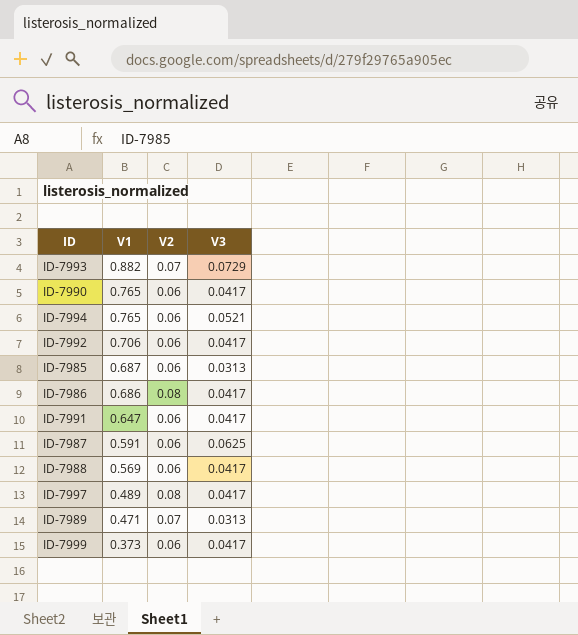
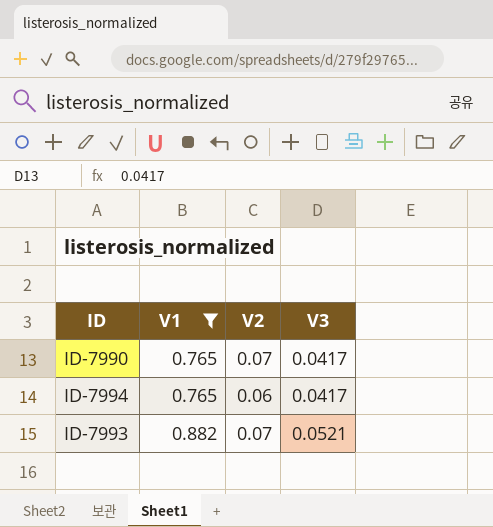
filter: none -> V1 >= 0.765
row order: V1 descending -> V1 ascending
ID-7990 | V2: 0.06 -> 0.07
ID-7994 | V3: 0.0521 -> 0.0417
ID-7993 | V3: 0.0729 -> 0.0521

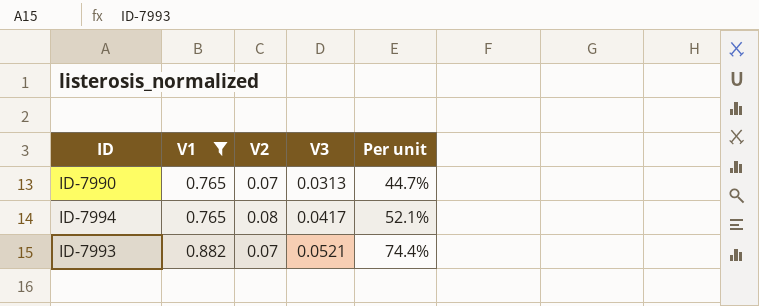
column Per unit | formula: none -> [V3] / [V2]
ID-7990 | V3: 0.0417 -> 0.0313
ID-7994 | V2: 0.06 -> 0.08

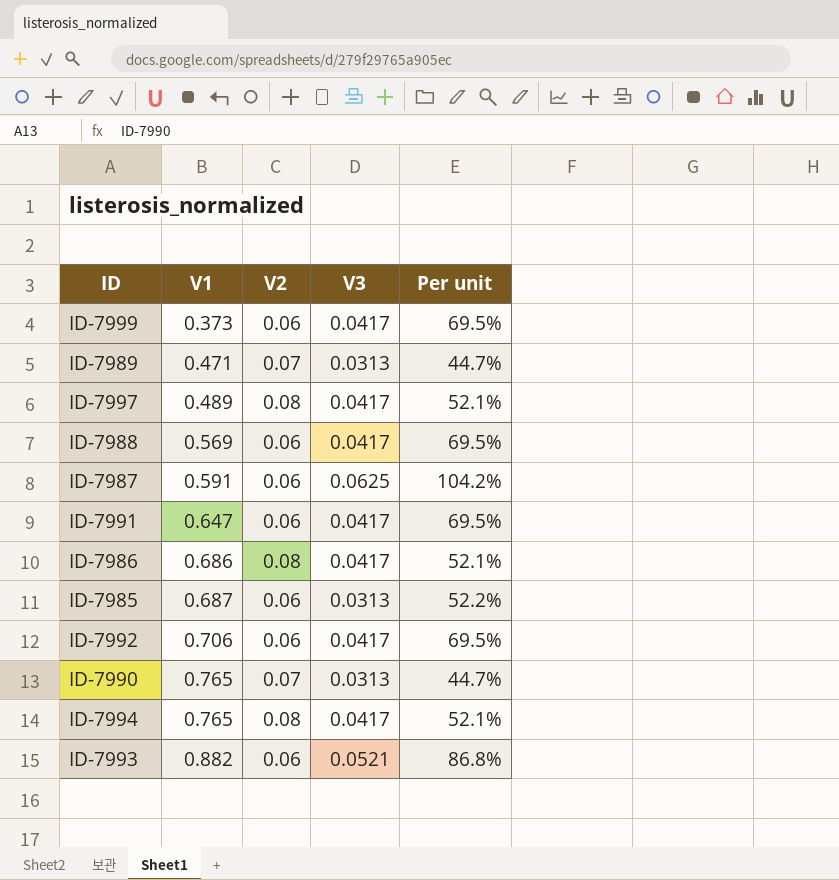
filter: V1 >= 0.765 -> none
ID-7993 | V2: 0.07 -> 0.06
ID-7993 | Per unit: 74.4% -> 86.8%

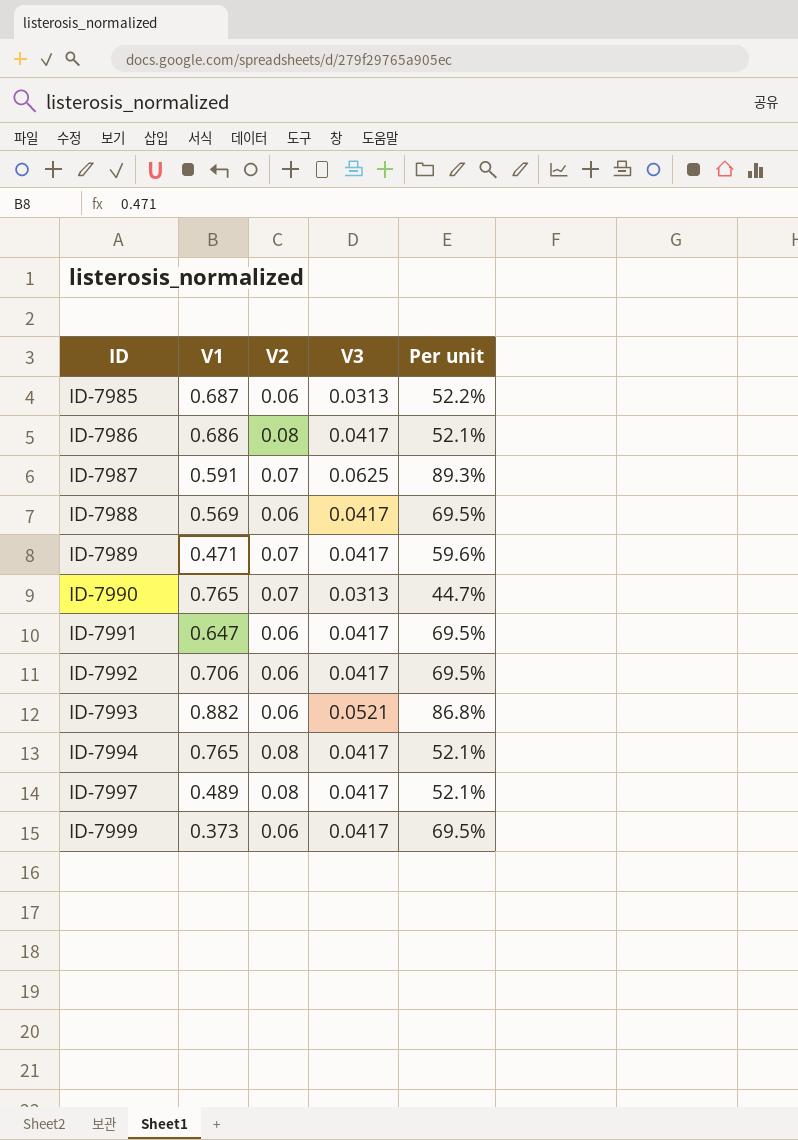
row order: V1 ascending -> ID ascending
ID-7987 | V2: 0.06 -> 0.07
ID-7987 | Per unit: 104.2% -> 89.3%
ID-7989 | V3: 0.0313 -> 0.0417
ID-7989 | Per unit: 44.7% -> 59.6%

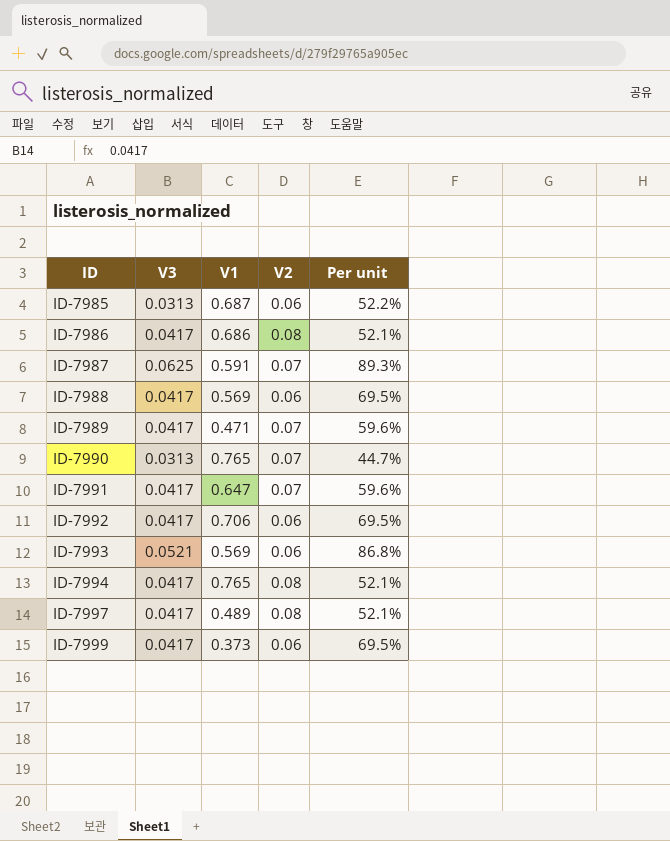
column V3 | position: 4 -> 2
ID-7991 | V2: 0.06 -> 0.07
ID-7991 | Per unit: 69.5% -> 59.6%
ID-7993 | V1: 0.882 -> 0.569

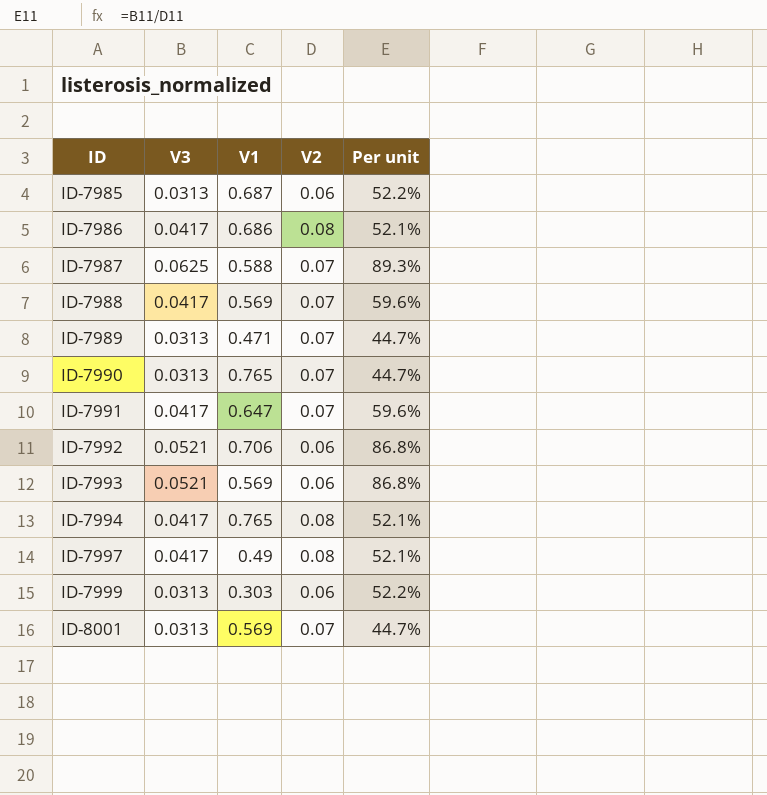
ID-7987 | V1: 0.591 -> 0.588
ID-7988 | V2: 0.06 -> 0.07
ID-7988 | Per unit: 69.5% -> 59.6%
ID-7989 | V3: 0.0417 -> 0.0313
ID-7989 | Per unit: 59.6% -> 44.7%
ID-7992 | V3: 0.0417 -> 0.0521
ID-7992 | Per unit: 69.5% -> 86.8%
ID-7997 | V1: 0.489 -> 0.49
ID-7999 | V3: 0.0417 -> 0.0313
ID-7999 | V1: 0.373 -> 0.303
ID-7999 | Per unit: 69.5% -> 52.2%
row ID-8001: none -> 0.0313 | 0.569 | 0.07 | 44.7%

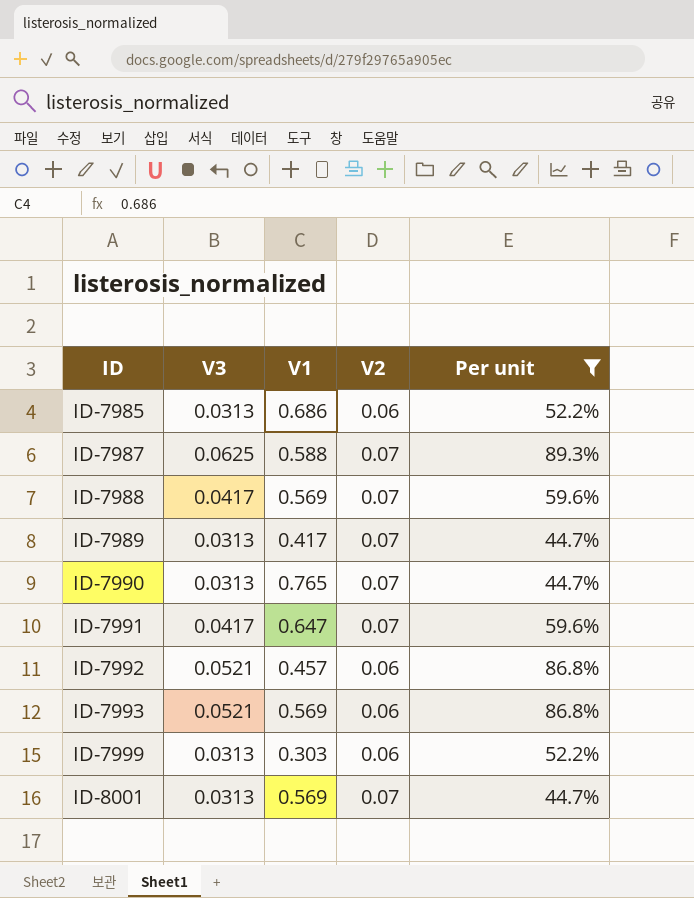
filter: none -> Per unit != 52.1%
ID-7985 | V1: 0.687 -> 0.686
ID-7989 | V1: 0.471 -> 0.417
ID-7992 | V1: 0.706 -> 0.457

